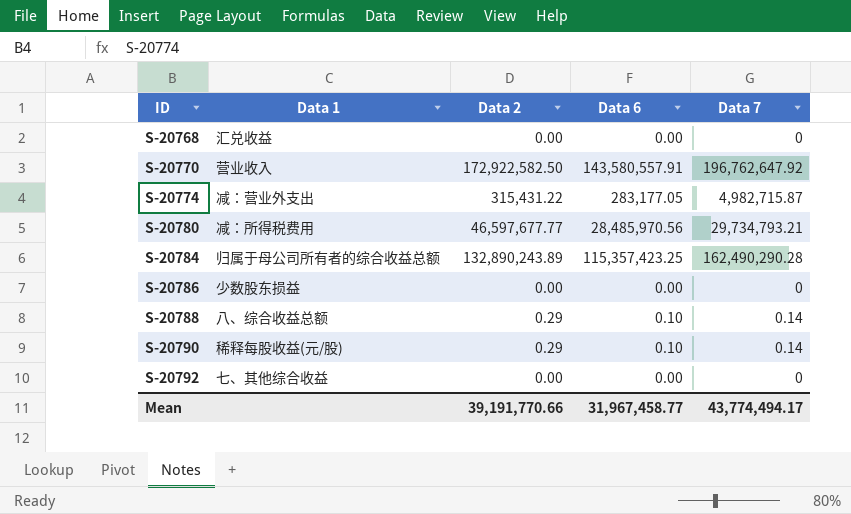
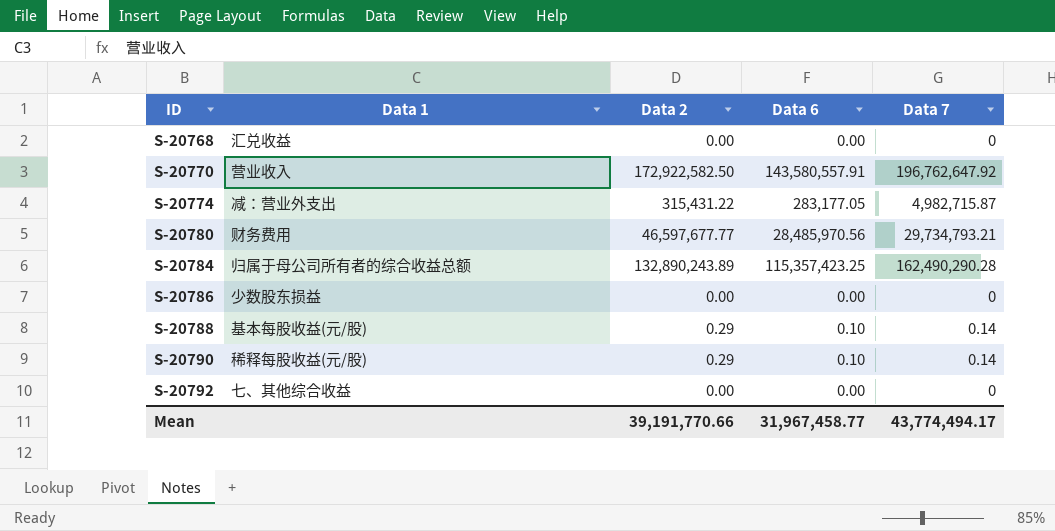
S-20780 | Data 1: 减：所得税费用 -> 财务费用
S-20788 | Data 1: 八、综合收益总额 -> 基本每股收益(元/股)

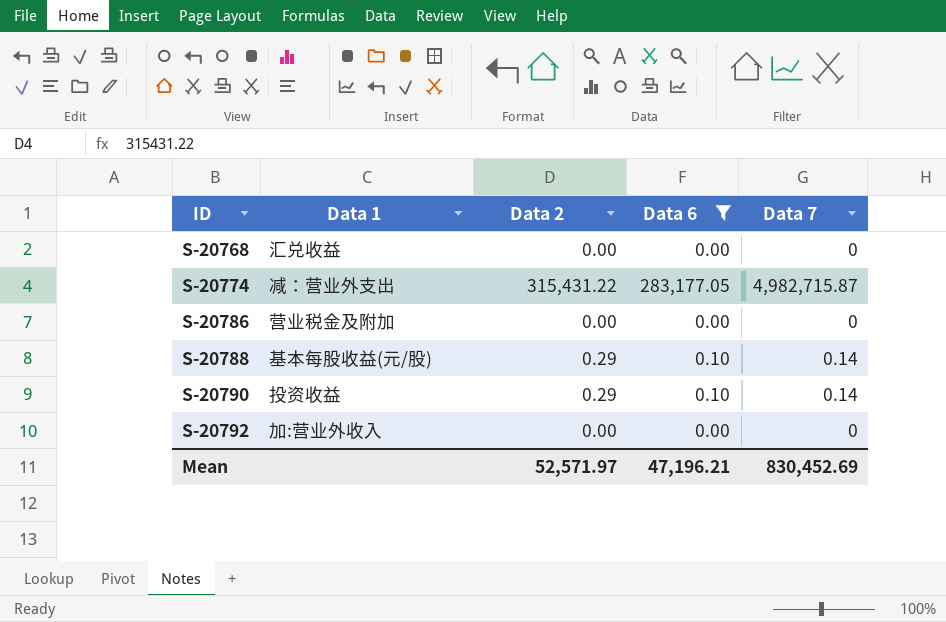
filter: none -> Data 6 <= 283,177.05
S-20786 | Data 1: 少数股东损益 -> 营业税金及附加
S-20790 | Data 1: 稀释每股收益(元/股) -> 投资收益
S-20792 | Data 1: 七、其他综合收益 -> 加:营业外收入
Mean | Data 2: 39,191,770.66 -> 52,571.97
Mean | Data 6: 31,967,458.77 -> 47,196.21
Mean | Data 7: 43,774,494.17 -> 830,452.69

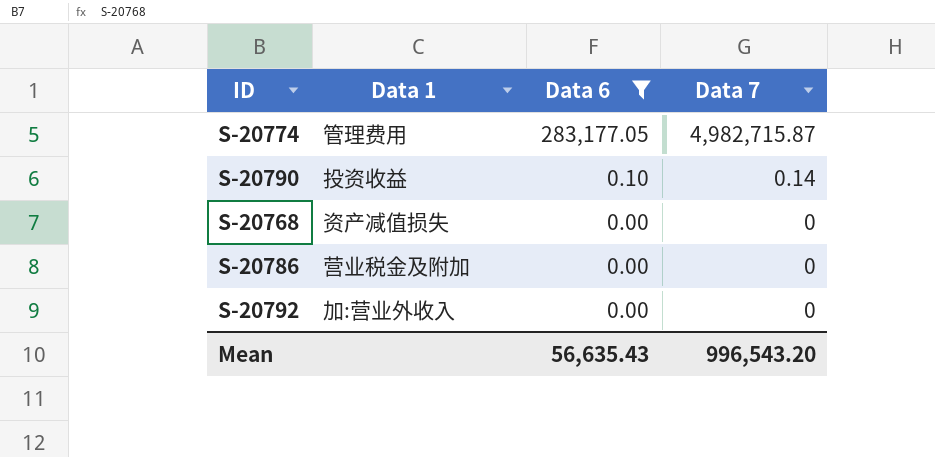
row order: ID ascending -> Data 6 descending
column Data 2 | position: 3 -> none
row S-20788: 基本每股收益(元/股) | 0.29 | 0.10 | 0.14 -> none
S-20774 | Data 1: 减：营业外支出 -> 管理费用
S-20768 | Data 1: 汇兑收益 -> 资产减值损失
Mean | Data 6: 47,196.21 -> 56,635.43
Mean | Data 7: 830,452.69 -> 996,543.20

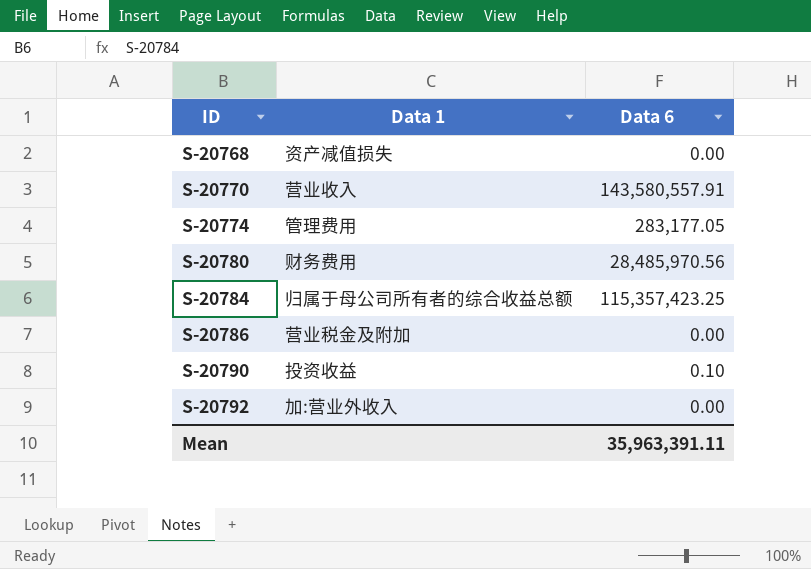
filter: Data 6 <= 283,177.05 -> none
row order: Data 6 descending -> ID ascending
column Data 7 | position: 4 -> none
Mean | Data 6: 56,635.43 -> 35,963,391.11

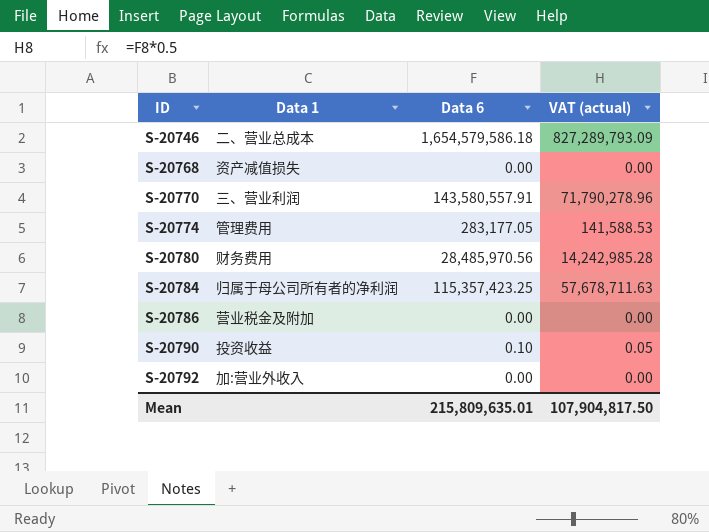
column VAT (actual) | formula: none -> [Data 6] * 0.5
row S-20746: none -> 二、营业总成本 | 1,654,579,586.18 | 827,289,793.09
S-20770 | Data 1: 营业收入 -> 三、营业利润
S-20784 | Data 1: 归属于母公司所有者的综合收益总额 -> 归属于母公司所有者的净利润
Mean | Data 6: 35,963,391.11 -> 215,809,635.01

